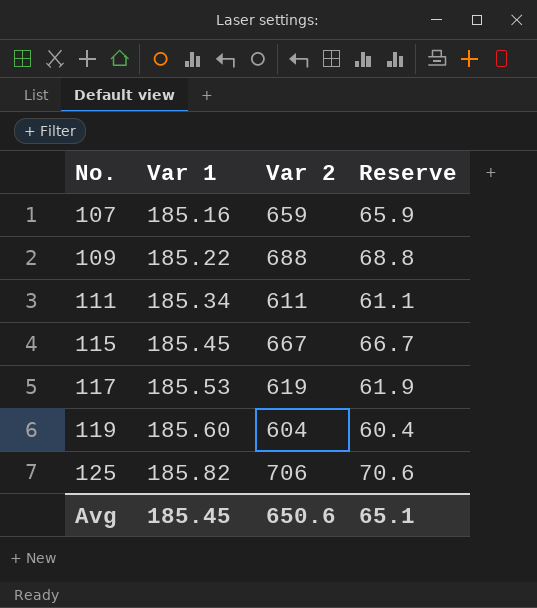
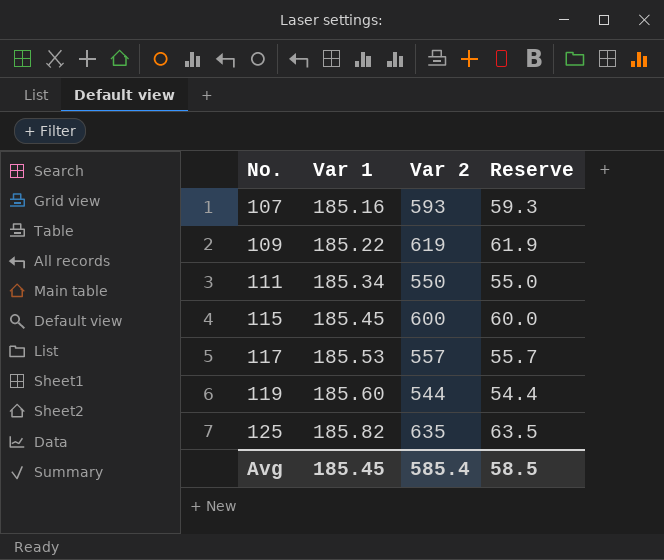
107 | Var 2: 659 -> 593
107 | Reserve: 65.9 -> 59.3
109 | Var 2: 688 -> 619
109 | Reserve: 68.8 -> 61.9
111 | Var 2: 611 -> 550
111 | Reserve: 61.1 -> 55.0
115 | Var 2: 667 -> 600
115 | Reserve: 66.7 -> 60.0
117 | Var 2: 619 -> 557
117 | Reserve: 61.9 -> 55.7
119 | Var 2: 604 -> 544
119 | Reserve: 60.4 -> 54.4
125 | Var 2: 706 -> 635
125 | Reserve: 70.6 -> 63.5
Avg | Var 2: 650.6 -> 585.4
Avg | Reserve: 65.1 -> 58.5

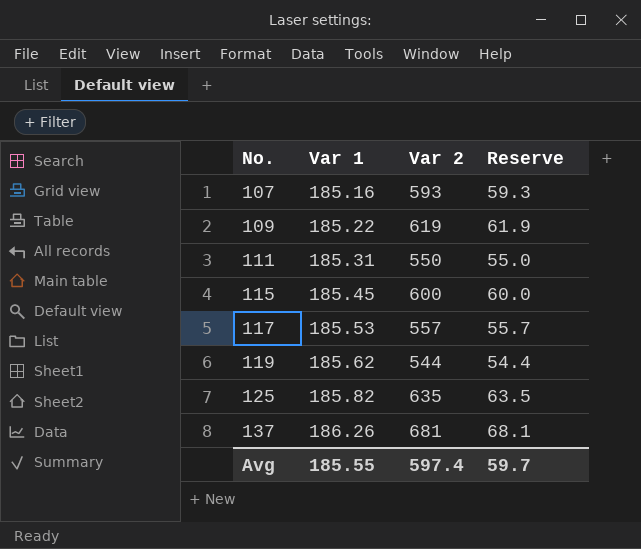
111 | Var 1: 185.34 -> 185.31
119 | Var 1: 185.60 -> 185.62
row 137: none -> 186.26 | 681 | 68.1
Avg | Var 1: 185.45 -> 185.55
Avg | Var 2: 585.4 -> 597.4
Avg | Reserve: 58.5 -> 59.7

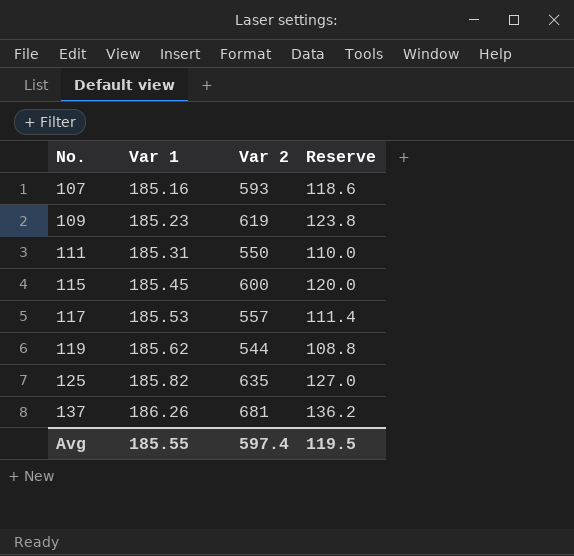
column Reserve | formula: [Var 2] * 0.1 -> [Var 2] * 0.2
109 | Var 1: 185.22 -> 185.23
Avg | Reserve: 59.7 -> 119.5

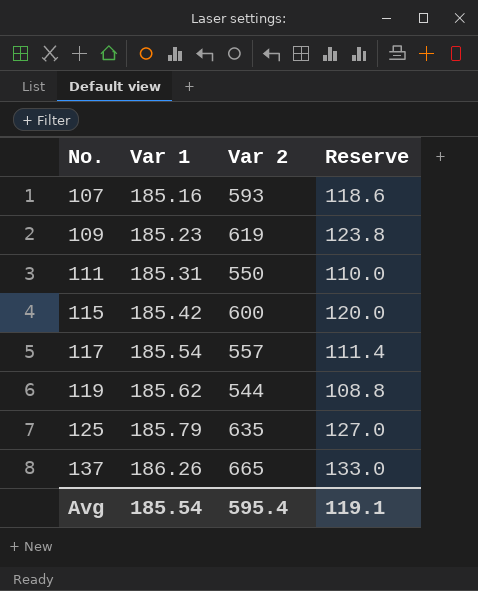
115 | Var 1: 185.45 -> 185.42
117 | Var 1: 185.53 -> 185.54
125 | Var 1: 185.82 -> 185.79
137 | Var 2: 681 -> 665
137 | Reserve: 136.2 -> 133.0
Avg | Var 1: 185.55 -> 185.54
Avg | Var 2: 597.4 -> 595.4
Avg | Reserve: 119.5 -> 119.1

